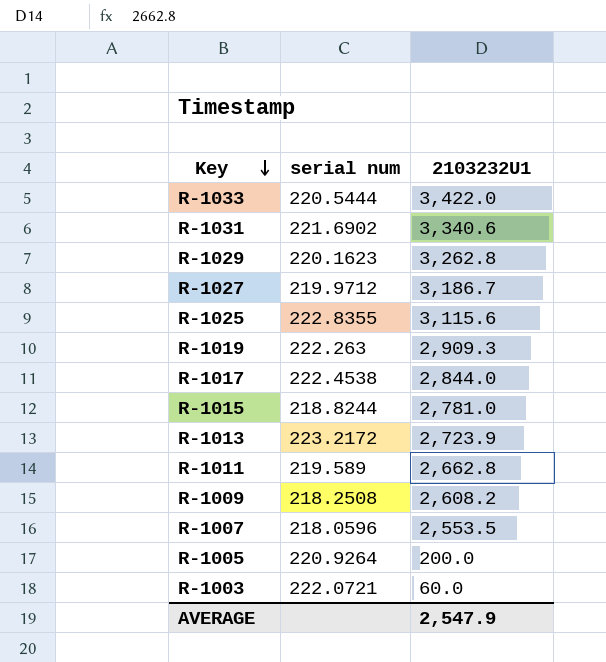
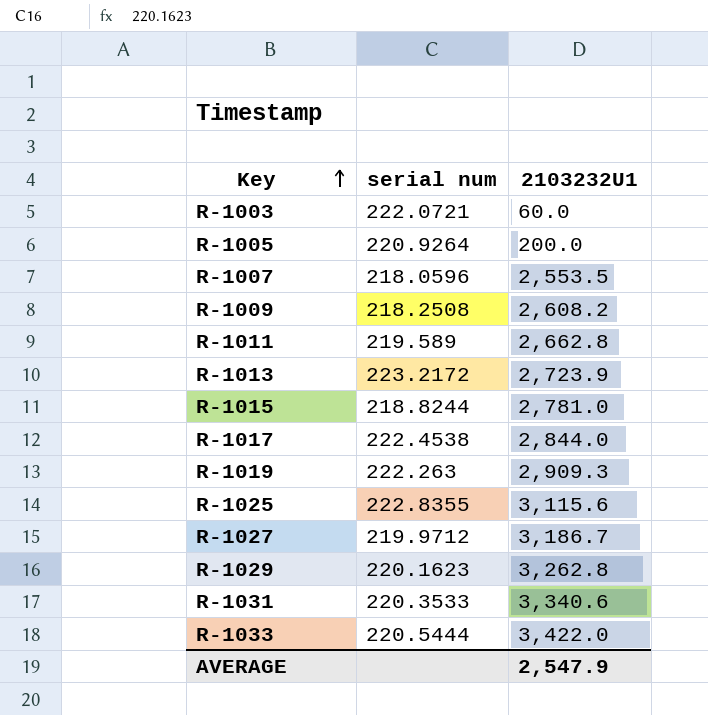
row order: Key descending -> Key ascending
R-1031 | serial num: 221.6902 -> 220.3533

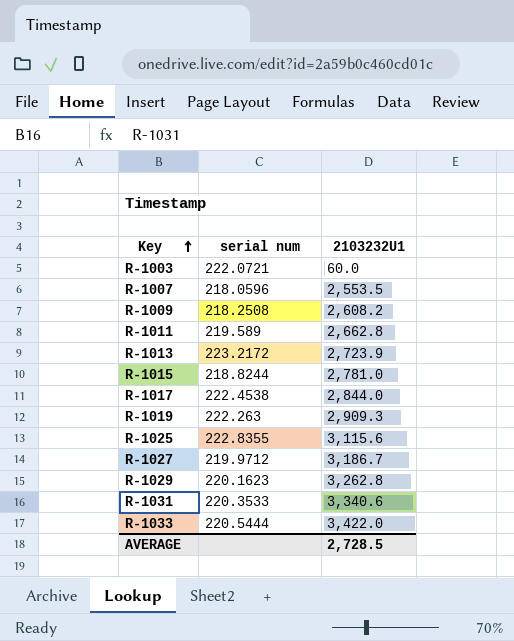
row R-1005: 220.9264 | 200.0 -> none
AVERAGE | 2103232U1: 2,547.9 -> 2,728.5

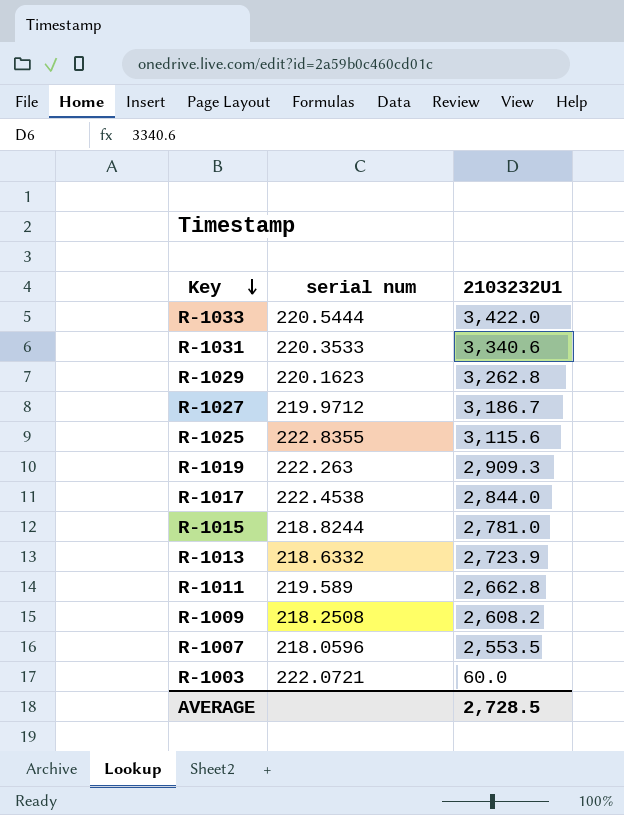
row order: Key ascending -> Key descending
R-1013 | serial num: 223.2172 -> 218.6332

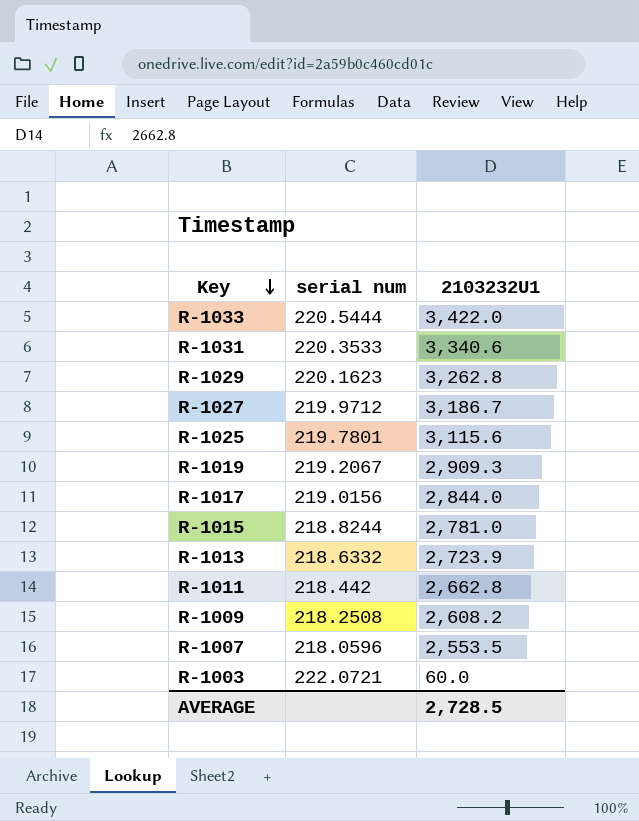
R-1025 | serial num: 222.8355 -> 219.7801
R-1019 | serial num: 222.263 -> 219.2067
R-1017 | serial num: 222.4538 -> 219.0156
R-1011 | serial num: 219.589 -> 218.442

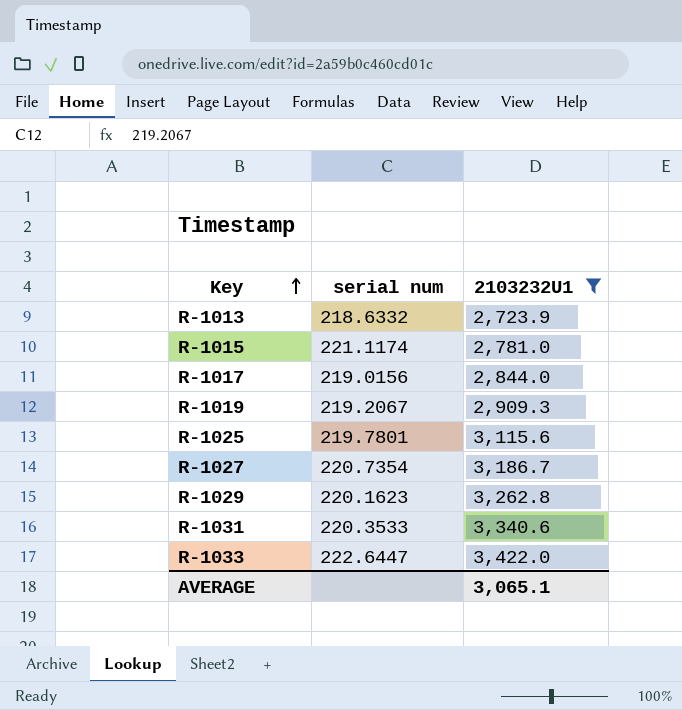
filter: none -> 2103232U1 >= 2,723.9
row order: Key descending -> Key ascending
R-1015 | serial num: 218.8244 -> 221.1174
R-1027 | serial num: 219.9712 -> 220.7354
R-1033 | serial num: 220.5444 -> 222.6447
AVERAGE | 2103232U1: 2,728.5 -> 3,065.1

